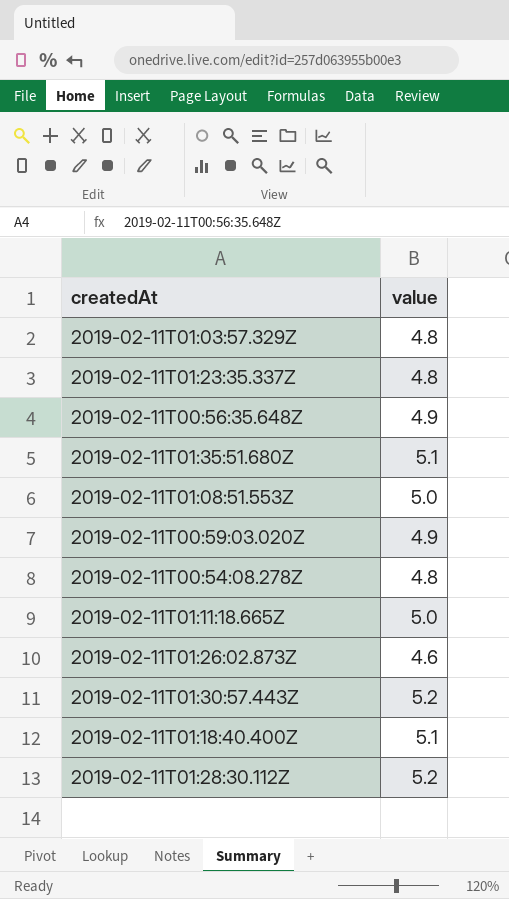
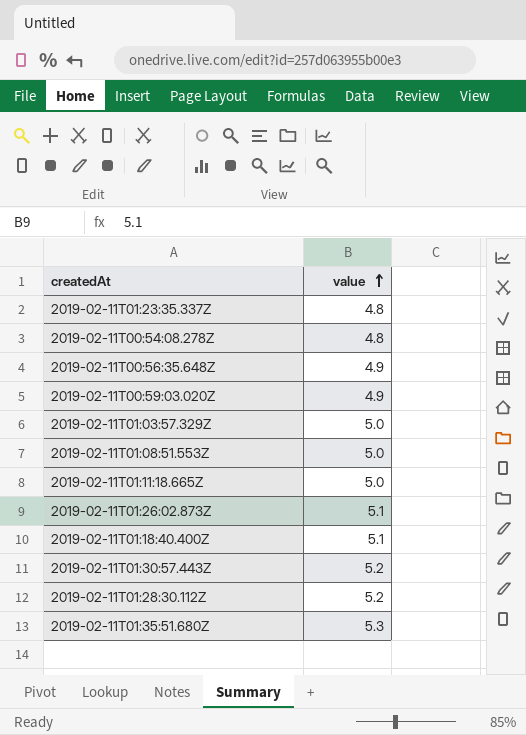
row order: none -> value ascending
2019-02-11T01:03:57.329Z | value: 4.8 -> 5.0
2019-02-11T01:26:02.873Z | value: 4.6 -> 5.1
2019-02-11T01:35:51.680Z | value: 5.1 -> 5.3

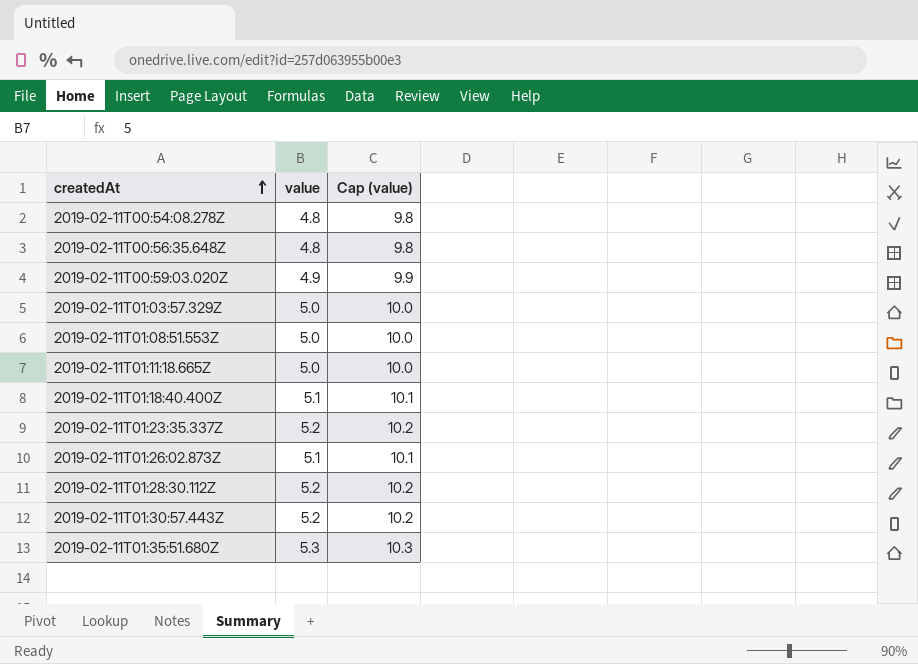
row order: value ascending -> createdAt ascending
column Cap (value) | formula: none -> [value] + 5
2019-02-11T00:56:35.648Z | value: 4.9 -> 4.8
2019-02-11T01:23:35.337Z | value: 4.8 -> 5.2

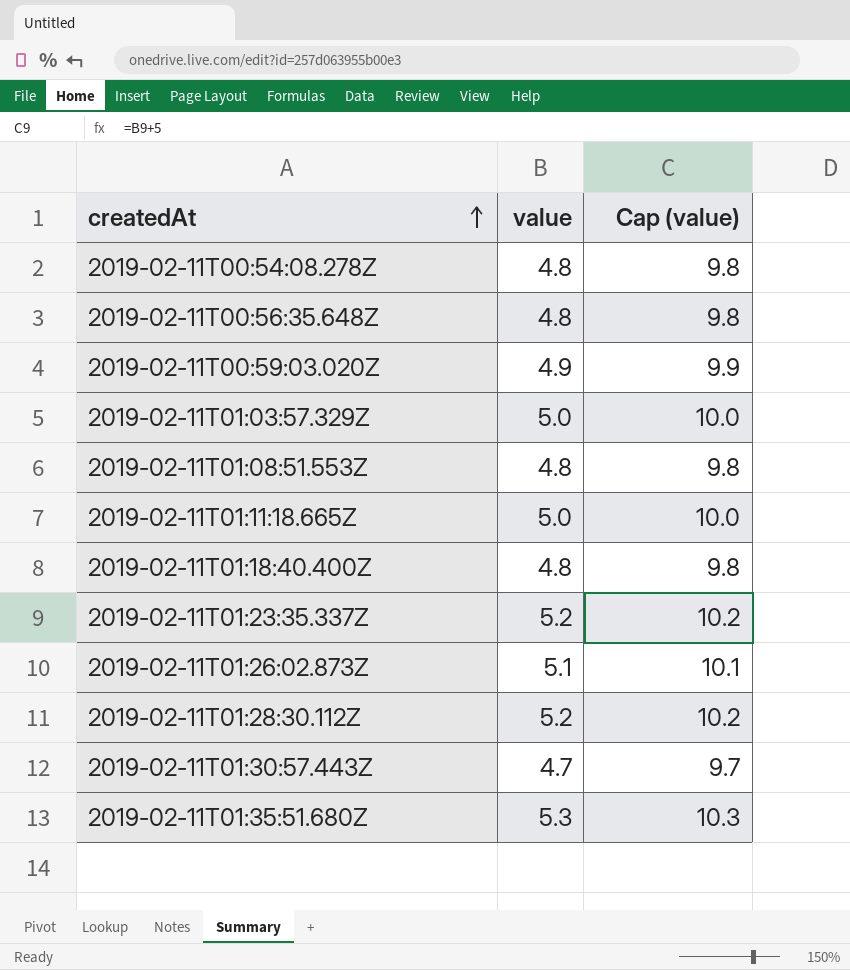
2019-02-11T01:08:51.553Z | value: 5.0 -> 4.8
2019-02-11T01:08:51.553Z | Cap (value): 10.0 -> 9.8
2019-02-11T01:18:40.400Z | value: 5.1 -> 4.8
2019-02-11T01:18:40.400Z | Cap (value): 10.1 -> 9.8
2019-02-11T01:30:57.443Z | value: 5.2 -> 4.7
2019-02-11T01:30:57.443Z | Cap (value): 10.2 -> 9.7

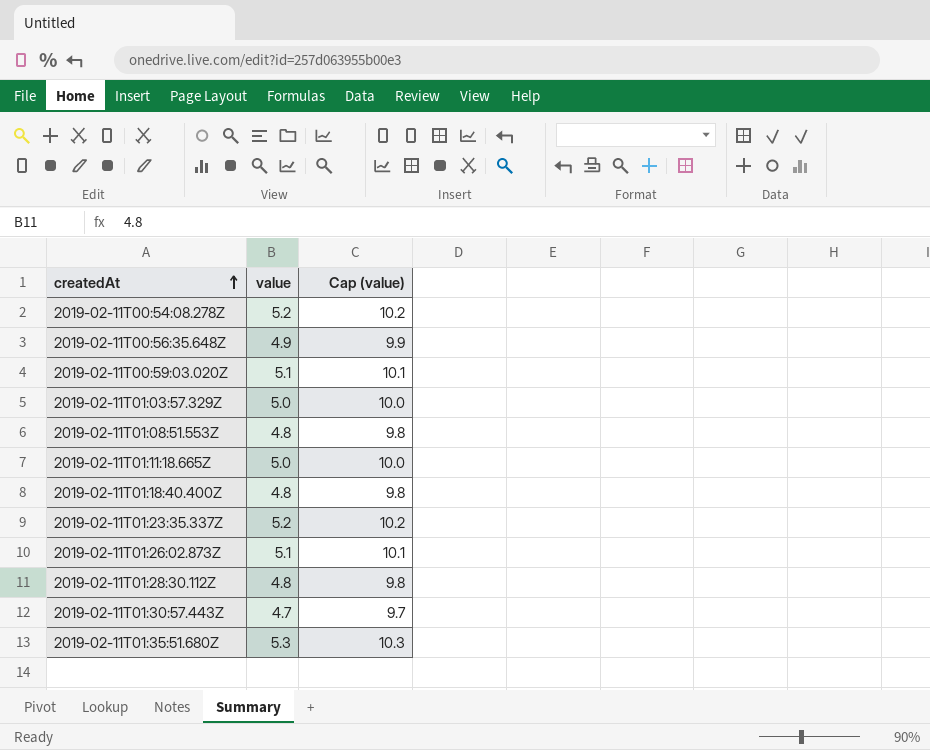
2019-02-11T00:54:08.278Z | value: 4.8 -> 5.2
2019-02-11T00:54:08.278Z | Cap (value): 9.8 -> 10.2
2019-02-11T00:56:35.648Z | value: 4.8 -> 4.9
2019-02-11T00:56:35.648Z | Cap (value): 9.8 -> 9.9
2019-02-11T00:59:03.020Z | value: 4.9 -> 5.1
2019-02-11T00:59:03.020Z | Cap (value): 9.9 -> 10.1
2019-02-11T01:28:30.112Z | value: 5.2 -> 4.8
2019-02-11T01:28:30.112Z | Cap (value): 10.2 -> 9.8

